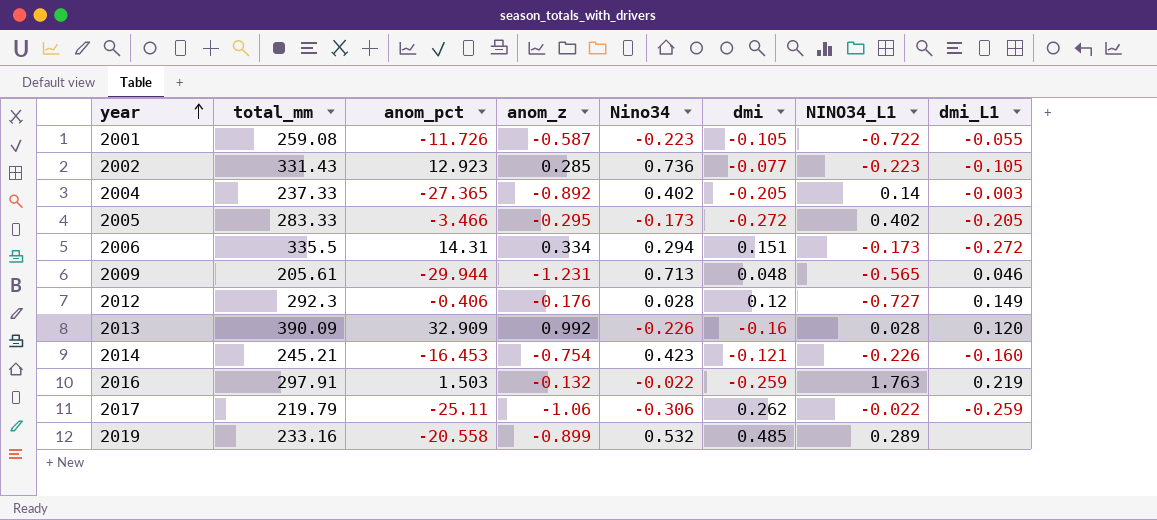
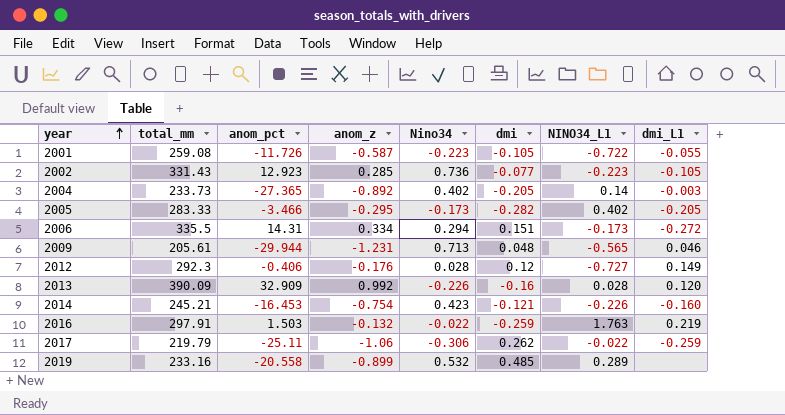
2004 | total_mm: 237.33 -> 233.73
2005 | dmi: -0.272 -> -0.282

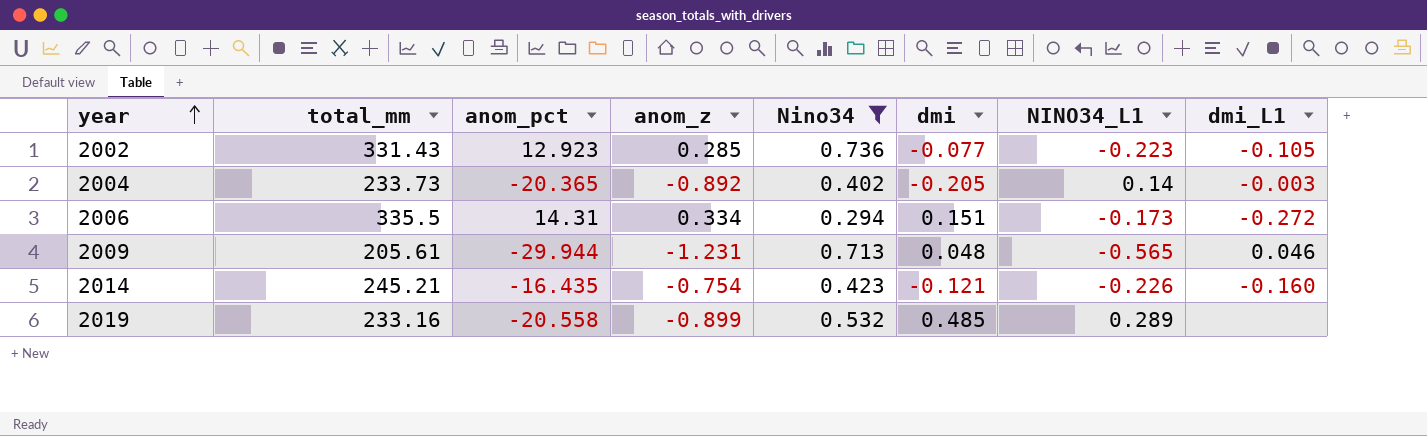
filter: none -> Nino34 >= 0.294
2004 | anom_pct: -27.365 -> -20.365
2014 | anom_pct: -16.453 -> -16.435

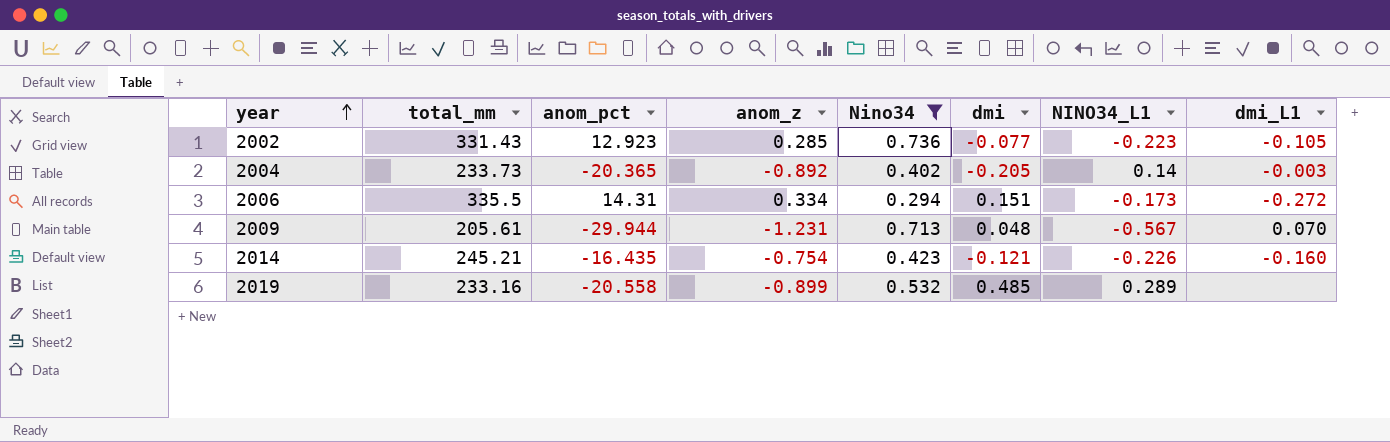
2009 | NINO34_L1: -0.565 -> -0.567
2009 | dmi_L1: 0.046 -> 0.070

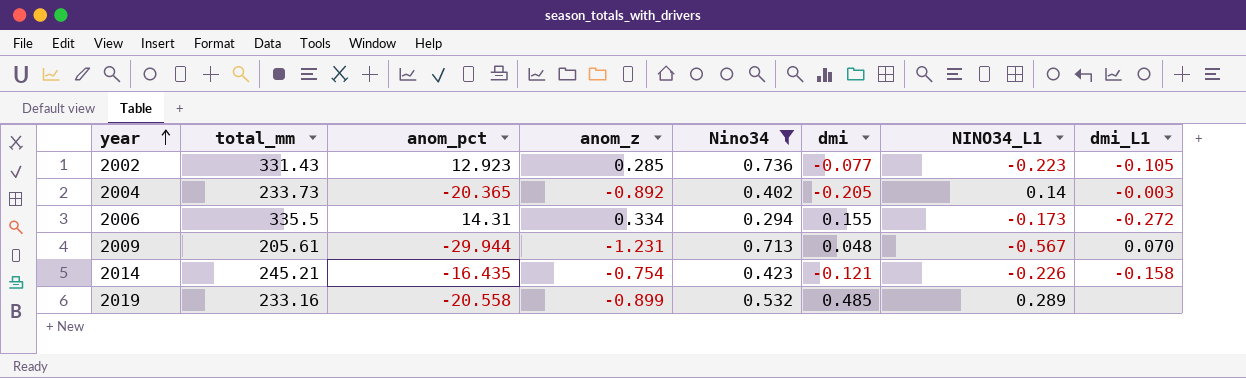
2006 | dmi: 0.151 -> 0.155
2014 | dmi_L1: -0.160 -> -0.158

